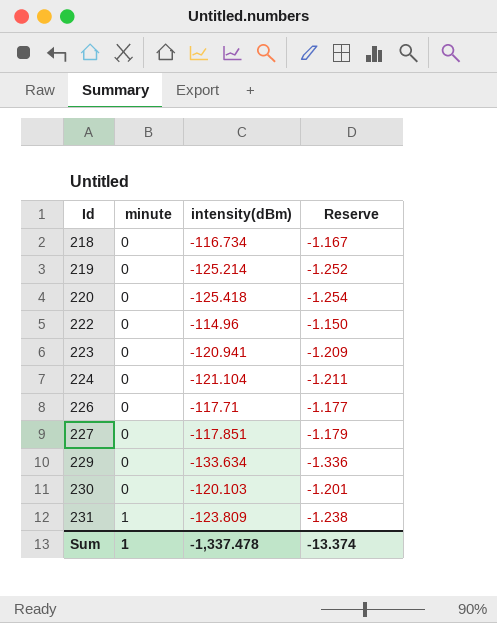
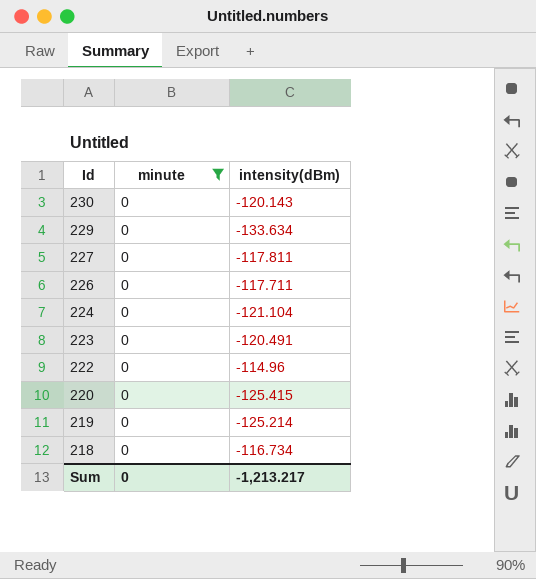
filter: none -> minute = 0
row order: Id ascending -> Id descending
column Reserve | formula: [intensity(dBm)] * 0.01 -> none
230 | intensity(dBm): -120.103 -> -120.143
227 | intensity(dBm): -117.851 -> -117.811
226 | intensity(dBm): -117.71 -> -117.711
223 | intensity(dBm): -120.941 -> -120.491
220 | intensity(dBm): -125.418 -> -125.415
Sum | minute: 1 -> 0
Sum | intensity(dBm): -1,337.478 -> -1,213.217

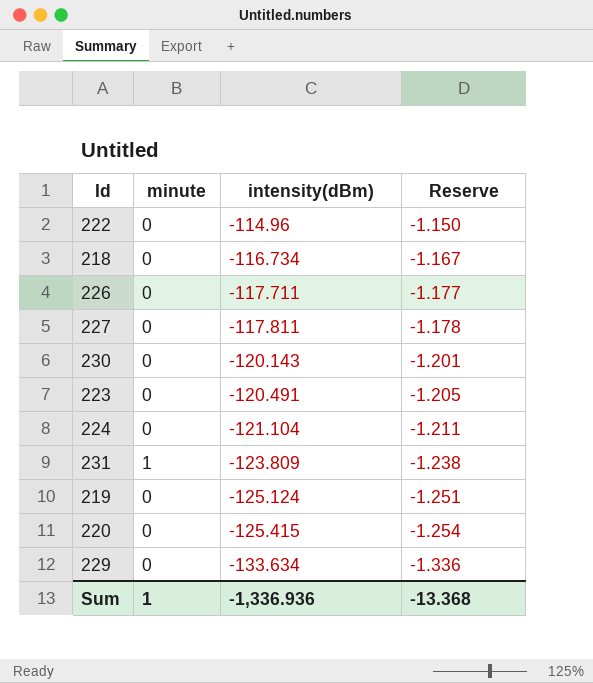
filter: minute = 0 -> none
row order: Id descending -> intensity(dBm) descending
column Reserve | formula: none -> [intensity(dBm)] * 0.01
219 | intensity(dBm): -125.214 -> -125.124
Sum | minute: 0 -> 1
Sum | intensity(dBm): -1,213.217 -> -1,336.936

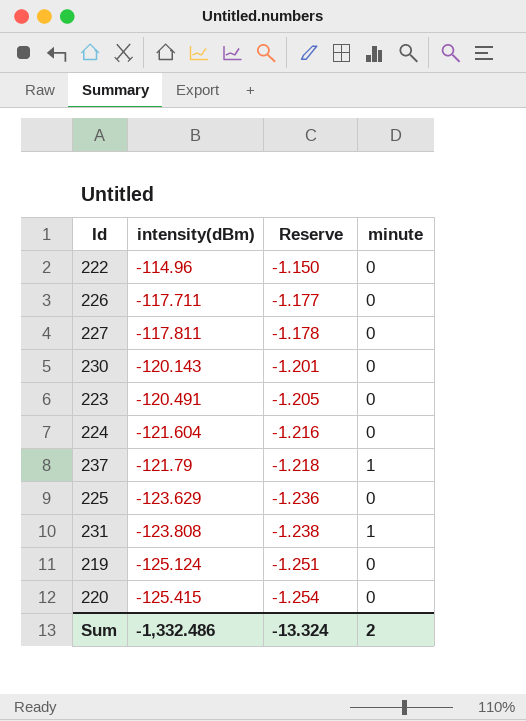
column minute | position: 2 -> 4
row 218: 0 | -116.734 | -1.167 -> none
row 229: 0 | -133.634 | -1.336 -> none
224 | intensity(dBm): -121.104 -> -121.604
224 | Reserve: -1.211 -> -1.216
row 237: none -> -121.79 | -1.218 | 1
row 225: none -> -123.629 | -1.236 | 0
231 | intensity(dBm): -123.809 -> -123.808
Sum | intensity(dBm): -1,336.936 -> -1,332.486
Sum | Reserve: -13.368 -> -13.324
Sum | minute: 1 -> 2

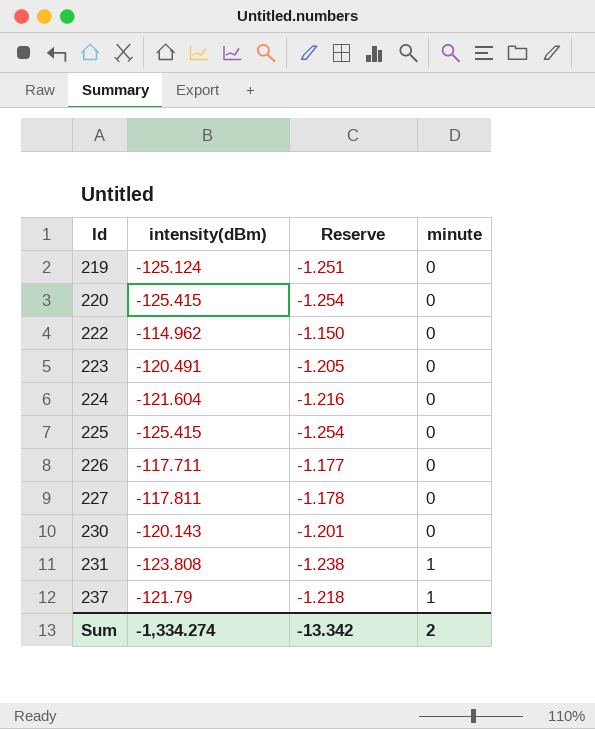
row order: intensity(dBm) descending -> Id ascending
222 | intensity(dBm): -114.96 -> -114.962
225 | intensity(dBm): -123.629 -> -125.415
225 | Reserve: -1.236 -> -1.254
Sum | intensity(dBm): -1,332.486 -> -1,334.274
Sum | Reserve: -13.324 -> -13.342

